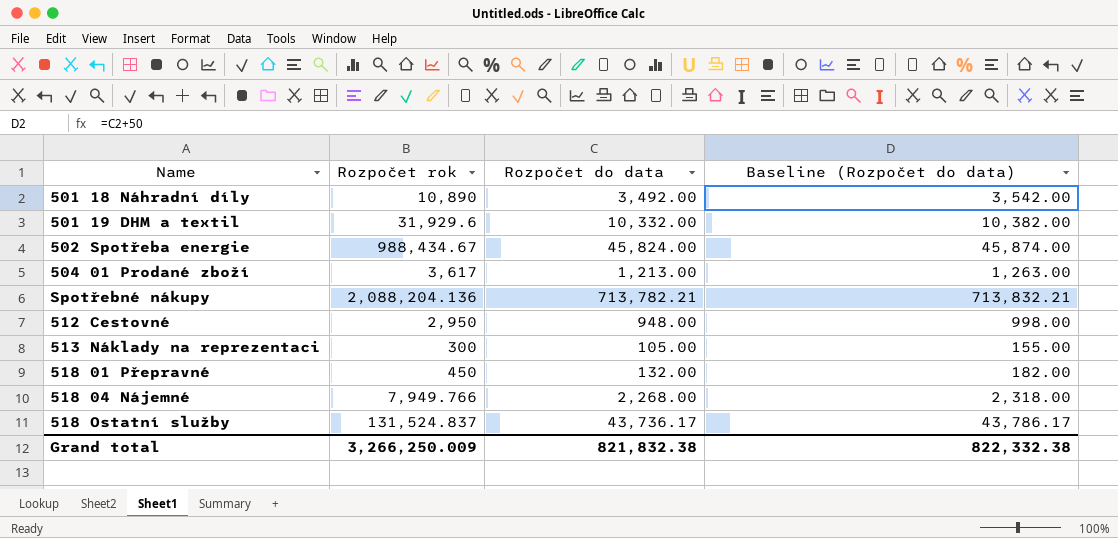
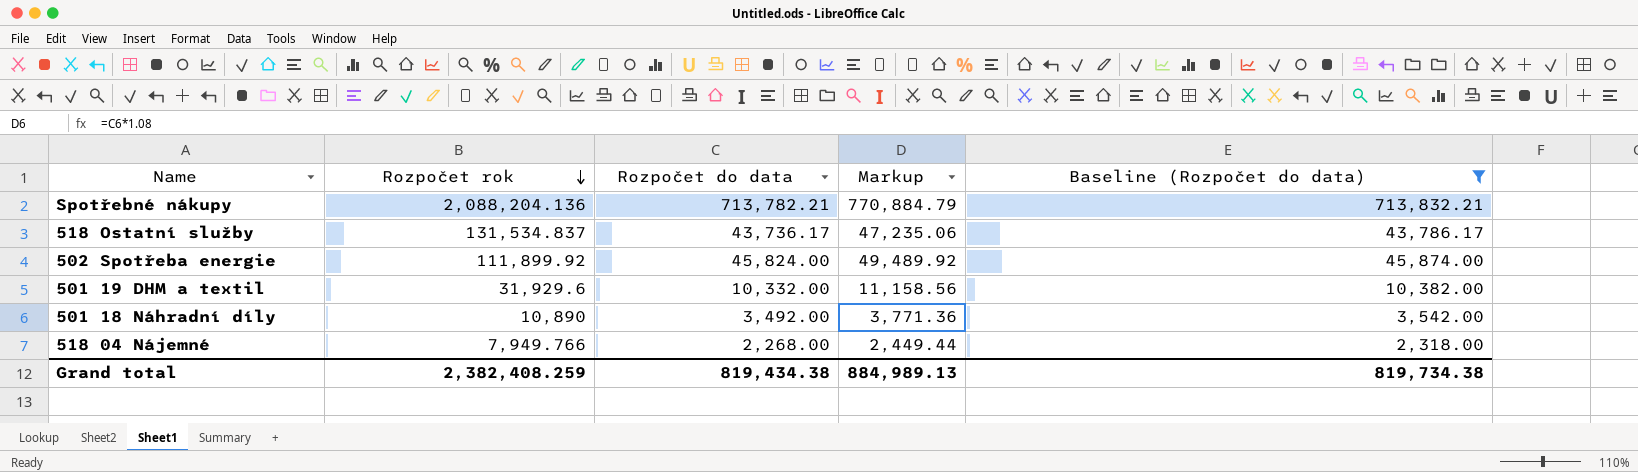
filter: none -> Baseline (Rozpočet do data) >= 2,318.00
row order: none -> Rozpočet rok descending
column Markup | formula: none -> [Rozpočet do data] * 1.08
518 Ostatní služby | Rozpočet rok: 131,524.837 -> 131,534.837
502 Spotřeba energie | Rozpočet rok: 988,434.67 -> 111,899.92
Grand total | Rozpočet rok: 3,266,250.009 -> 2,382,408.259
Grand total | Rozpočet do data: 821,832.38 -> 819,434.38
Grand total | Baseline (Rozpočet do data): 822,332.38 -> 819,734.38

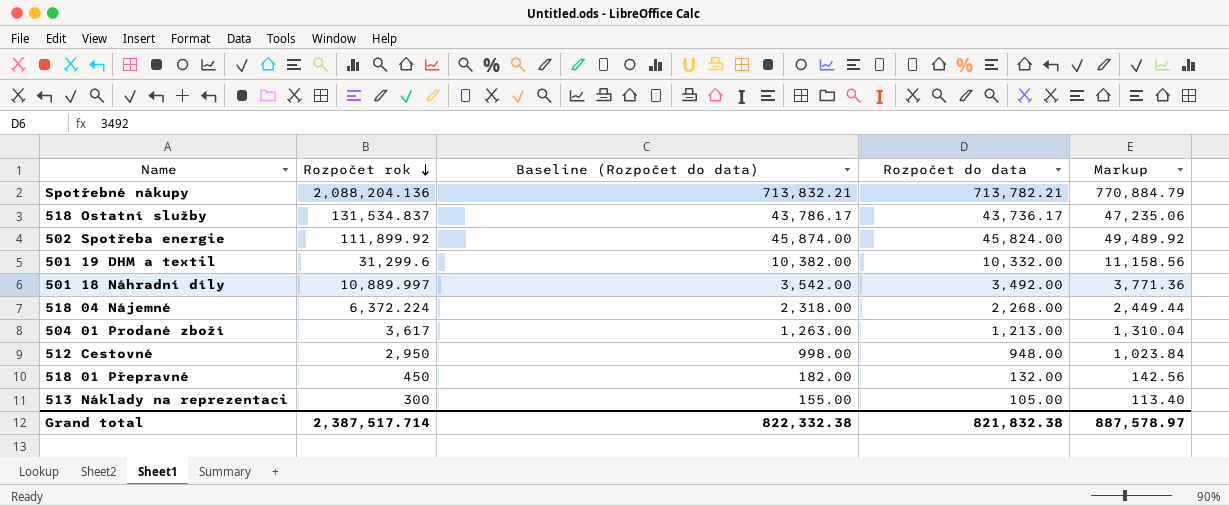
filter: Baseline (Rozpočet do data) >= 2,318.00 -> none
column Baseline (Rozpočet do data) | position: 5 -> 3
501 19 DHM a textil | Rozpočet rok: 31,929.6 -> 31,299.6
501 18 Náhradní díly | Rozpočet rok: 10,890 -> 10,889.997
518 04 Nájemné | Rozpočet rok: 7,949.766 -> 6,372.224
Grand total | Rozpočet rok: 2,382,408.259 -> 2,387,517.714
Grand total | Baseline (Rozpočet do data): 819,734.38 -> 822,332.38
Grand total | Rozpočet do data: 819,434.38 -> 821,832.38
Grand total | Markup: 884,989.13 -> 887,578.97

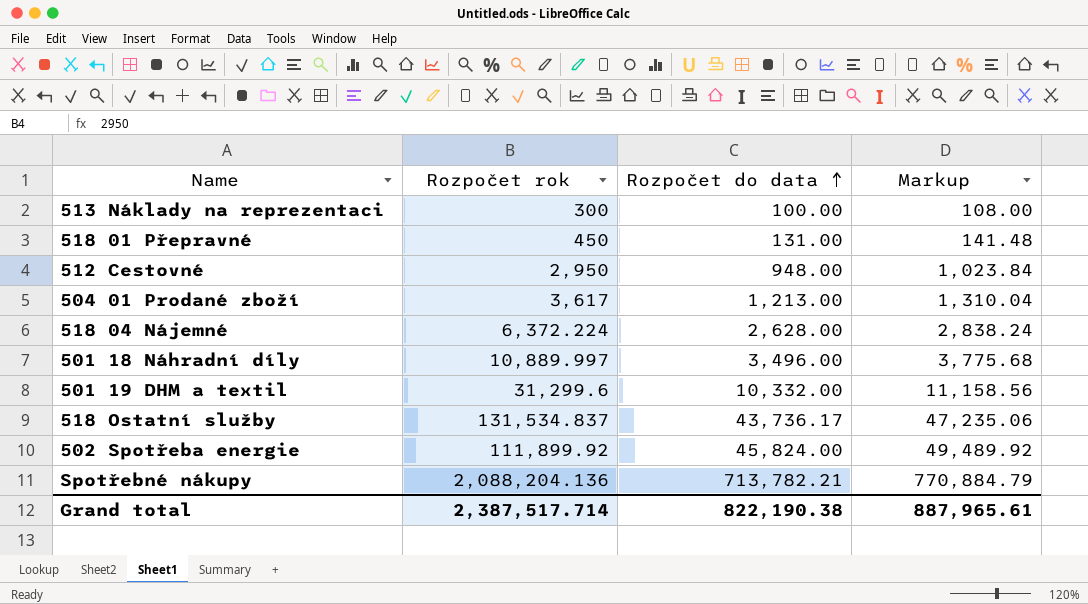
row order: Rozpočet rok descending -> Rozpočet do data ascending
column Baseline (Rozpočet do data) | formula: [Rozpočet do data] + 50 -> none
513 Náklady na reprezentaci | Rozpočet do data: 105.00 -> 100.00
513 Náklady na reprezentaci | Markup: 113.40 -> 108.00
518 01 Přepravné | Rozpočet do data: 132.00 -> 131.00
518 01 Přepravné | Markup: 142.56 -> 141.48
518 04 Nájemné | Rozpočet do data: 2,268.00 -> 2,628.00
518 04 Nájemné | Markup: 2,449.44 -> 2,838.24
501 18 Náhradní díly | Rozpočet do data: 3,492.00 -> 3,496.00
501 18 Náhradní díly | Markup: 3,771.36 -> 3,775.68
Grand total | Rozpočet do data: 821,832.38 -> 822,190.38
Grand total | Markup: 887,578.97 -> 887,965.61

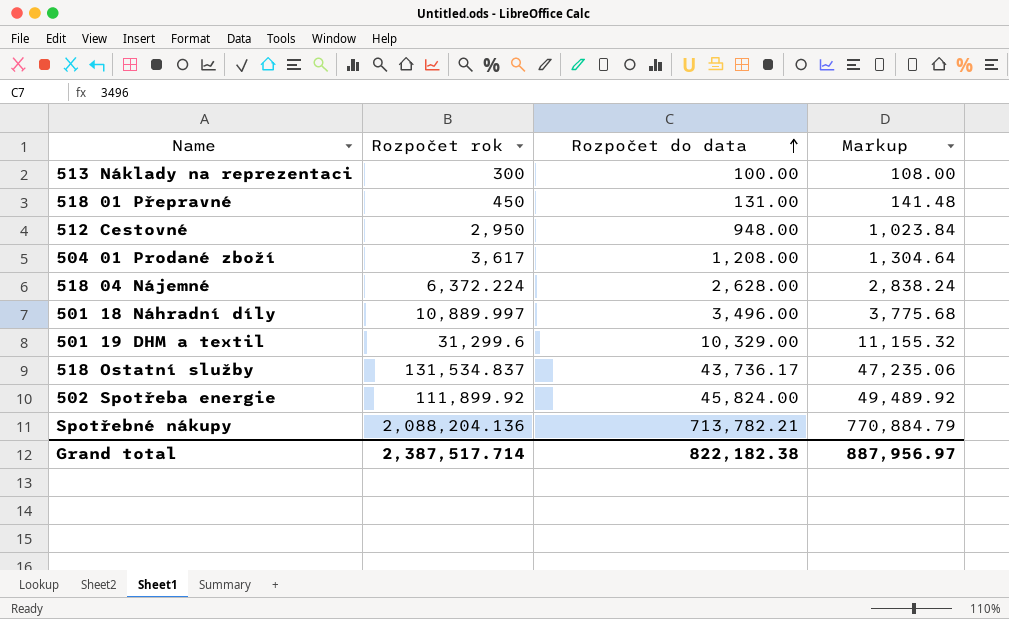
504 01 Prodané zboží | Rozpočet do data: 1,213.00 -> 1,208.00
504 01 Prodané zboží | Markup: 1,310.04 -> 1,304.64
501 19 DHM a textil | Rozpočet do data: 10,332.00 -> 10,329.00
501 19 DHM a textil | Markup: 11,158.56 -> 11,155.32
Grand total | Rozpočet do data: 822,190.38 -> 822,182.38
Grand total | Markup: 887,965.61 -> 887,956.97

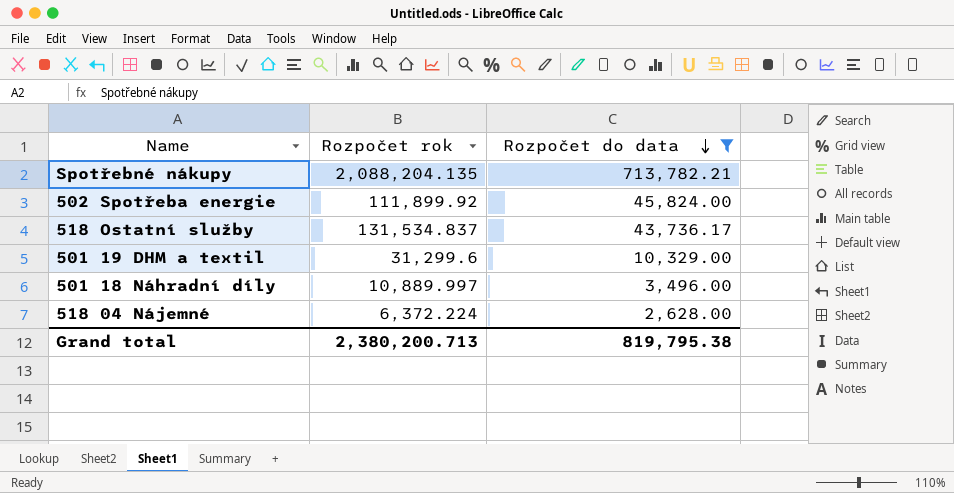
filter: none -> Rozpočet do data >= 2,628.00
row order: Rozpočet do data ascending -> Rozpočet do data descending
column Markup | formula: [Rozpočet do data] * 1.08 -> none
Spotřebné nákupy | Rozpočet rok: 2,088,204.136 -> 2,088,204.135
Grand total | Rozpočet rok: 2,387,517.714 -> 2,380,200.713
Grand total | Rozpočet do data: 822,182.38 -> 819,795.38

